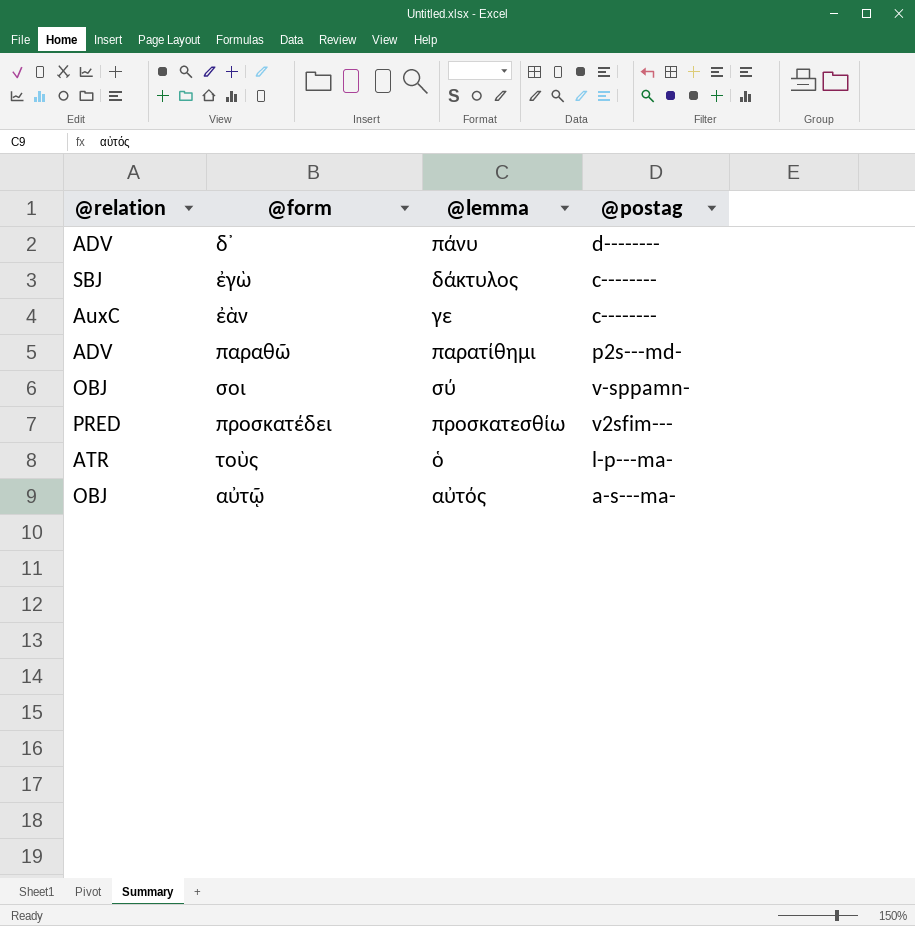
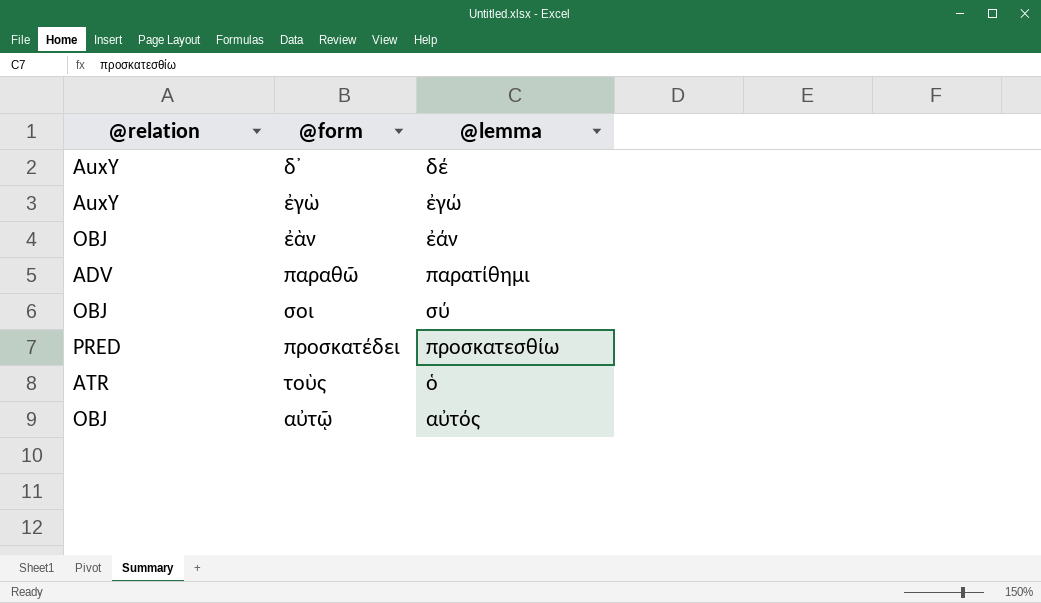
column @postag | position: 4 -> none
δ᾽ | @relation: ADV -> AuxY
δ᾽ | @lemma: πάνυ -> δέ
ἐγὼ | @relation: SBJ -> AuxY
ἐγὼ | @lemma: δάκτυλος -> ἐγώ
ἐὰν | @relation: AuxC -> OBJ
ἐὰν | @lemma: γε -> ἐάν

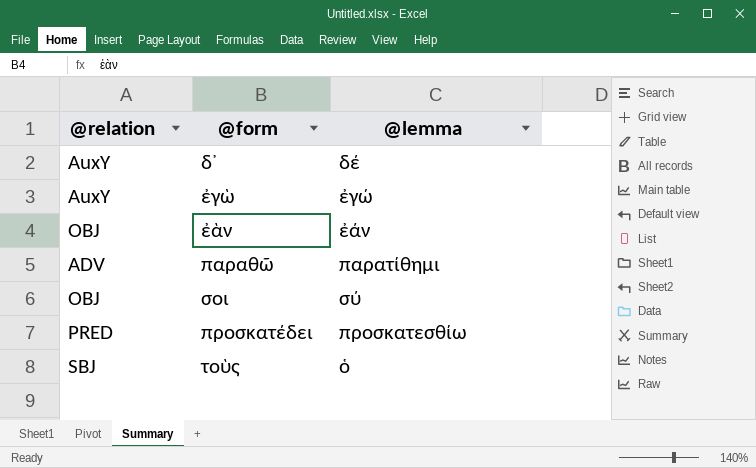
row αὐτῷ: OBJ | αὐτός -> none
τοὺς | @relation: ATR -> SBJ

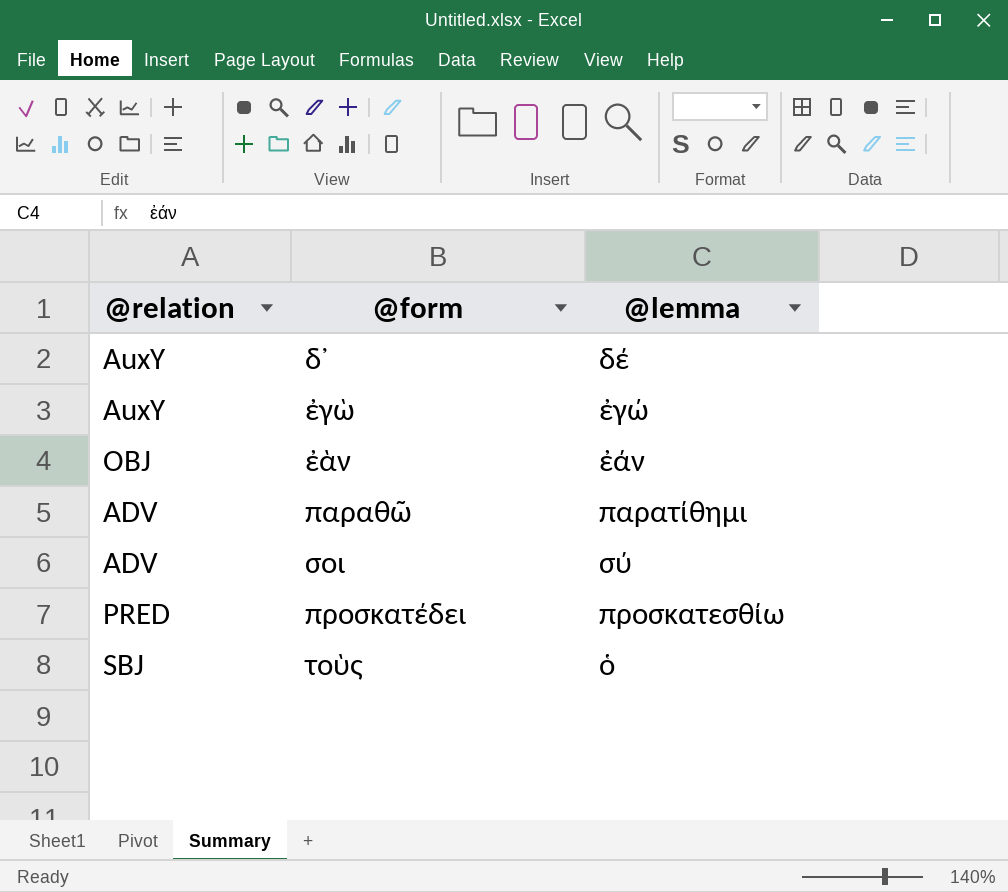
σοι | @relation: OBJ -> ADV

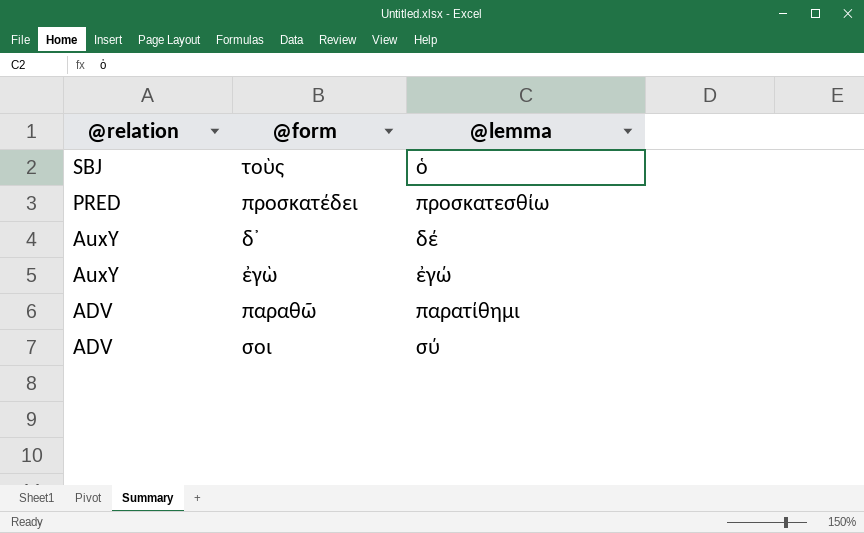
row order: none -> @relation descending
row ἐὰν: OBJ | ἐάν -> none

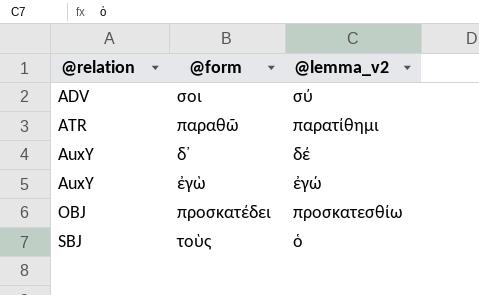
row order: @relation descending -> @relation ascending
column name: @lemma -> @lemma_v2
παραθῶ | @relation: ADV -> ATR
προσκατέδει | @relation: PRED -> OBJ

